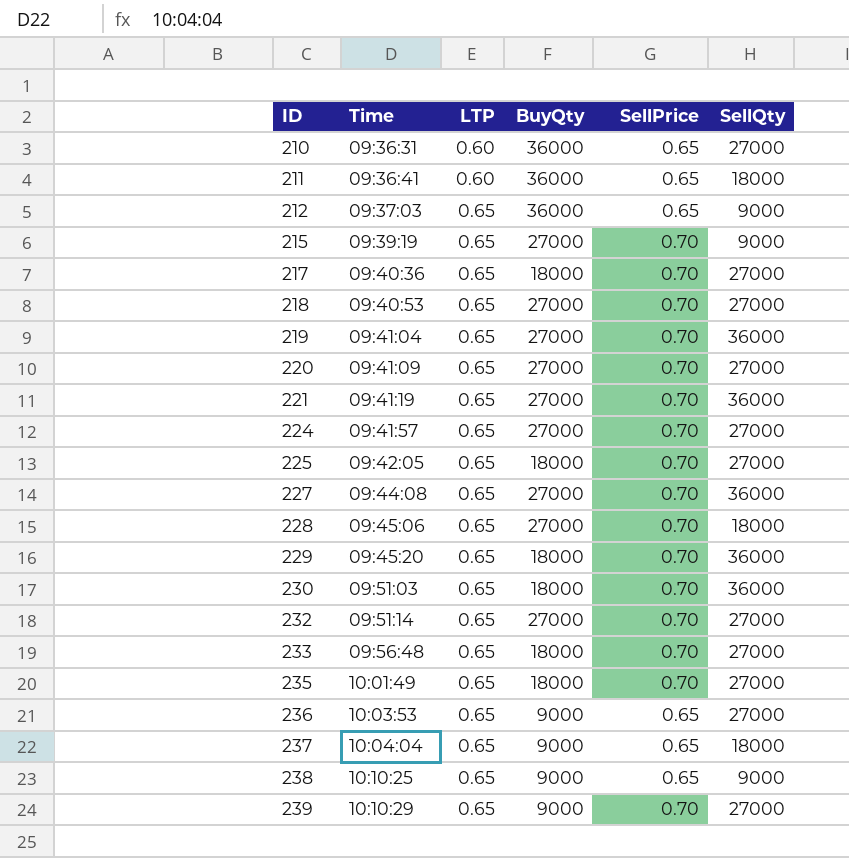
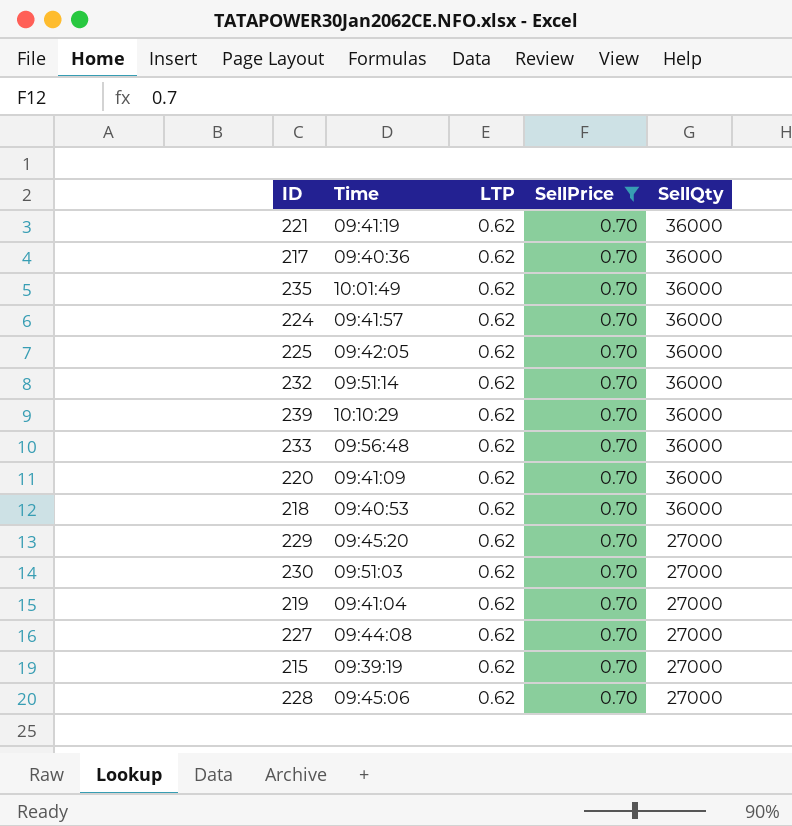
filter: none -> SellPrice = 0.70
row order: ID ascending -> SellQty descending
column BuyQty | position: 4 -> none
221 | LTP: 0.65 -> 0.62
217 | LTP: 0.65 -> 0.62
217 | SellQty: 27000 -> 36000
235 | LTP: 0.65 -> 0.62
235 | SellQty: 27000 -> 36000
224 | LTP: 0.65 -> 0.62
224 | SellQty: 27000 -> 36000
225 | LTP: 0.65 -> 0.62
225 | SellQty: 27000 -> 36000
232 | LTP: 0.65 -> 0.62
232 | SellQty: 27000 -> 36000
239 | LTP: 0.65 -> 0.62
239 | SellQty: 27000 -> 36000
233 | LTP: 0.65 -> 0.62
233 | SellQty: 27000 -> 36000
220 | LTP: 0.65 -> 0.62
220 | SellQty: 27000 -> 36000
218 | LTP: 0.65 -> 0.62
218 | SellQty: 27000 -> 36000
229 | LTP: 0.65 -> 0.62
229 | SellQty: 36000 -> 27000
230 | LTP: 0.65 -> 0.62
230 | SellQty: 36000 -> 27000
219 | LTP: 0.65 -> 0.62
219 | SellQty: 36000 -> 27000
227 | LTP: 0.65 -> 0.62
227 | SellQty: 36000 -> 27000
215 | LTP: 0.65 -> 0.62
215 | SellQty: 9000 -> 27000
228 | LTP: 0.65 -> 0.62
228 | SellQty: 18000 -> 27000

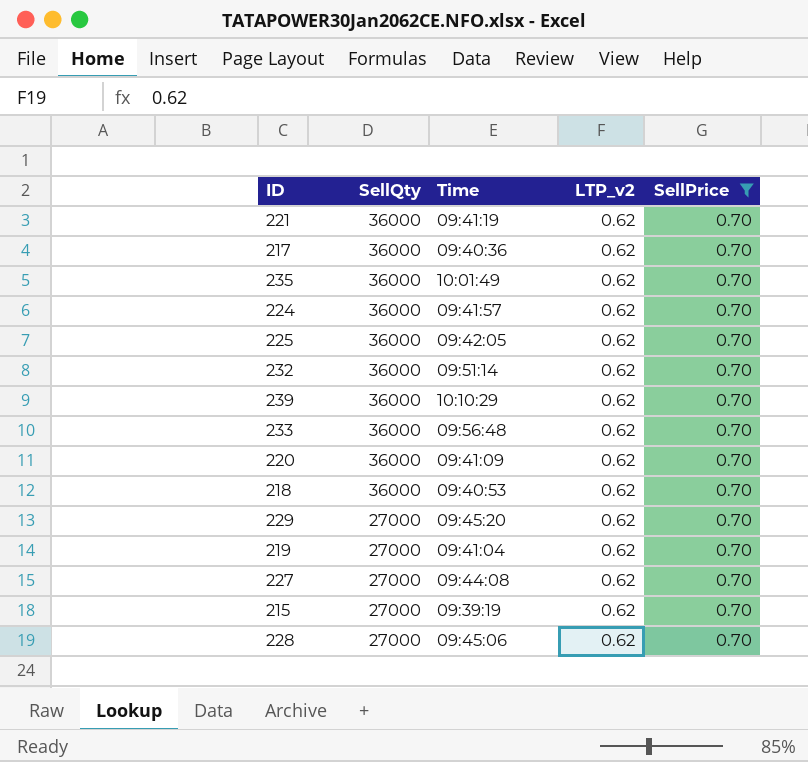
column SellQty | position: 5 -> 2
column name: LTP -> LTP_v2
row 230: 09:51:03 | 0.62 | 0.70 | 27000 -> none

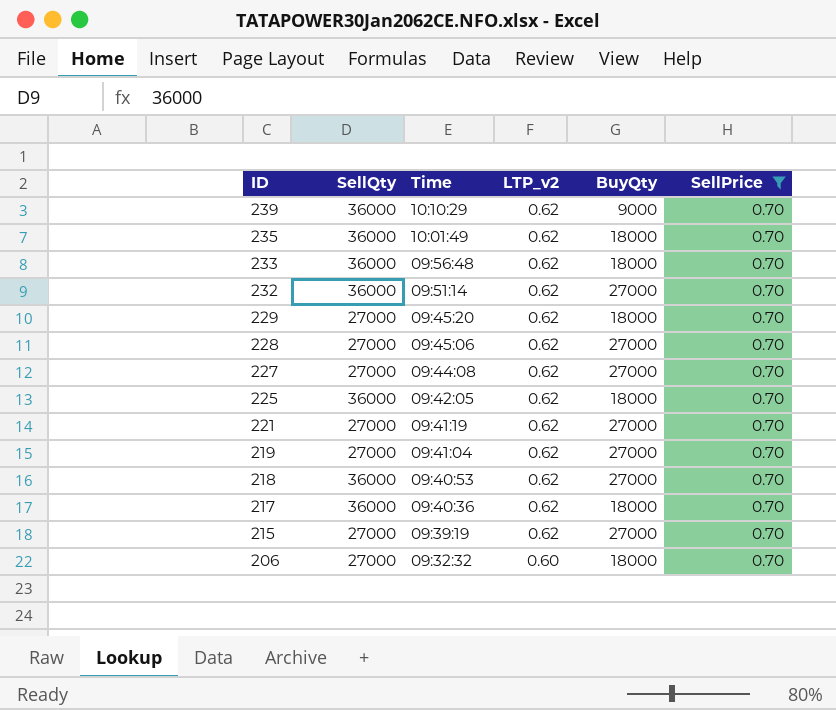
row order: SellQty descending -> ID descending
column BuyQty | position: none -> 5
row 224: 36000 | 09:41:57 | 0.62 | 0.70 -> none
row 220: 36000 | 09:41:09 | 0.62 | 0.70 -> none
221 | SellQty: 36000 -> 27000
row 206: none -> 27000 | 09:32:32 | 0.60 | 18000 | 0.70

